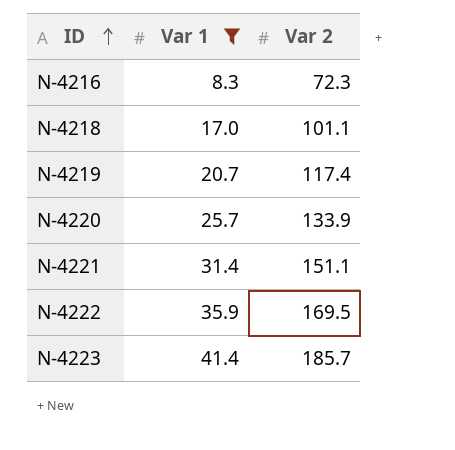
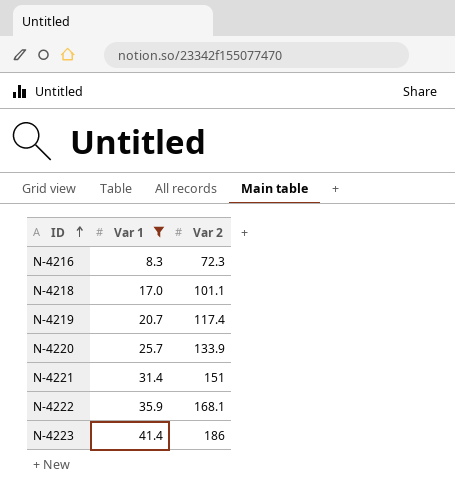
N-4221 | Var 2: 151.1 -> 151
N-4222 | Var 2: 169.5 -> 168.1
N-4223 | Var 2: 185.7 -> 186

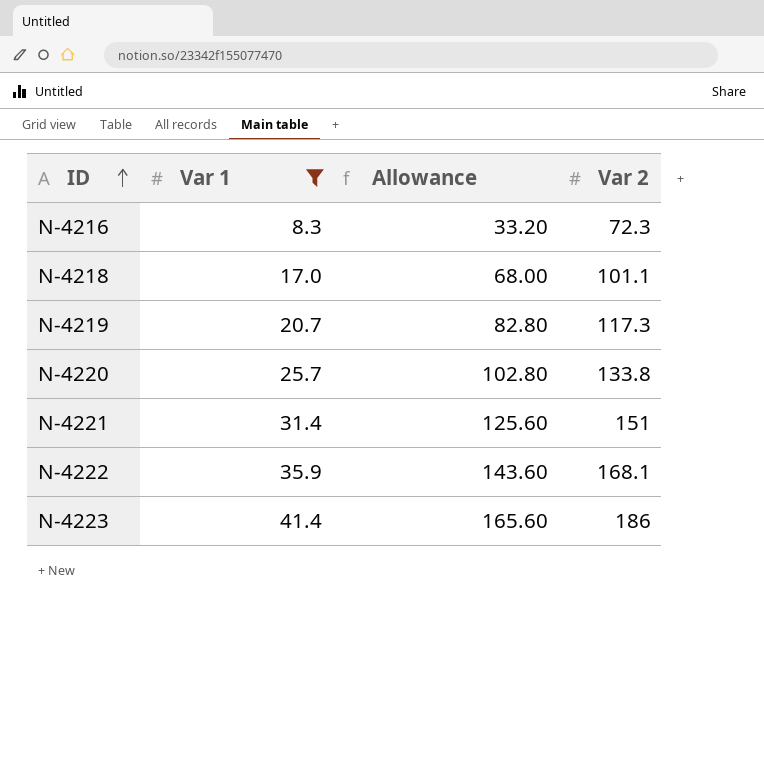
column Allowance | formula: none -> [Var 1] * 4
N-4219 | Var 2: 117.4 -> 117.3
N-4220 | Var 2: 133.9 -> 133.8

